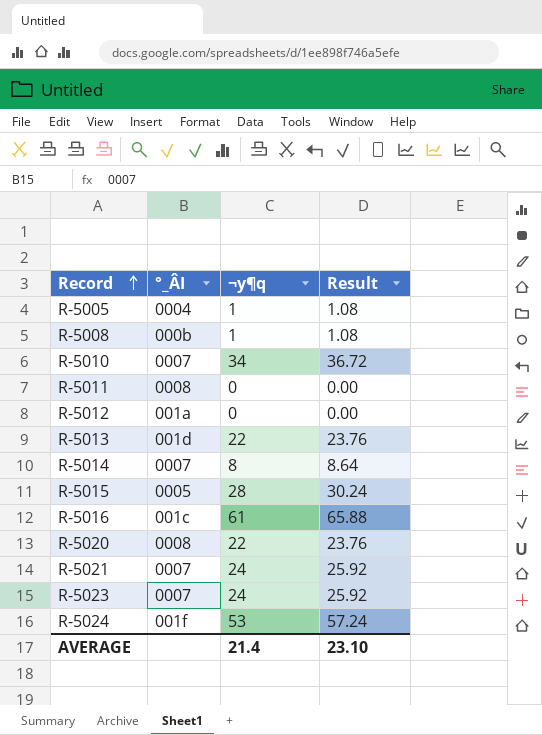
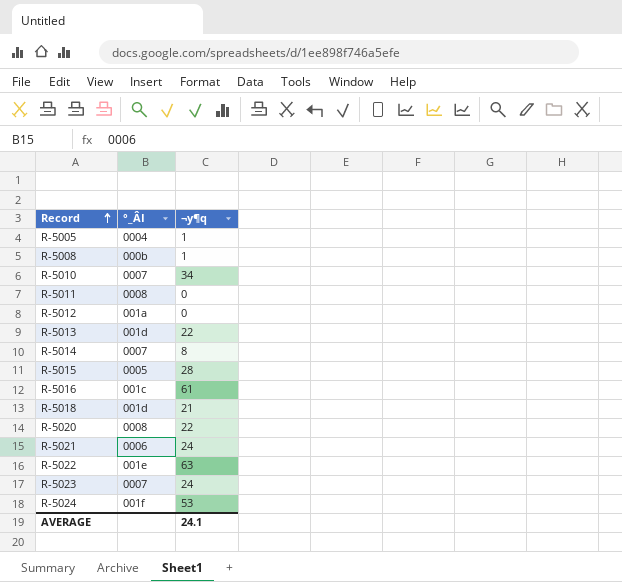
column Result | formula: [¬y¶q] * 1.08 -> none
row R-5018: none -> 001d | 21
R-5021 | °_ÂI: 0007 -> 0006
row R-5022: none -> 001e | 63
AVERAGE | ¬y¶q: 21.4 -> 24.1

